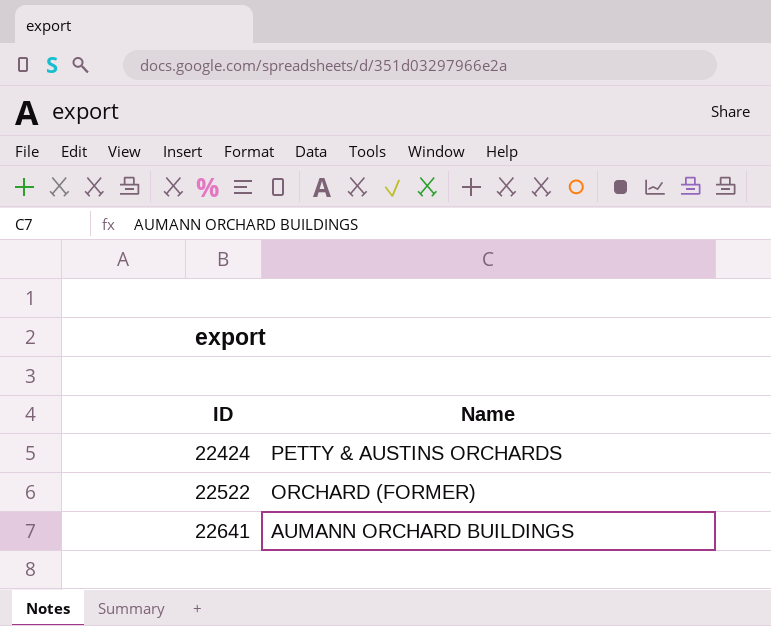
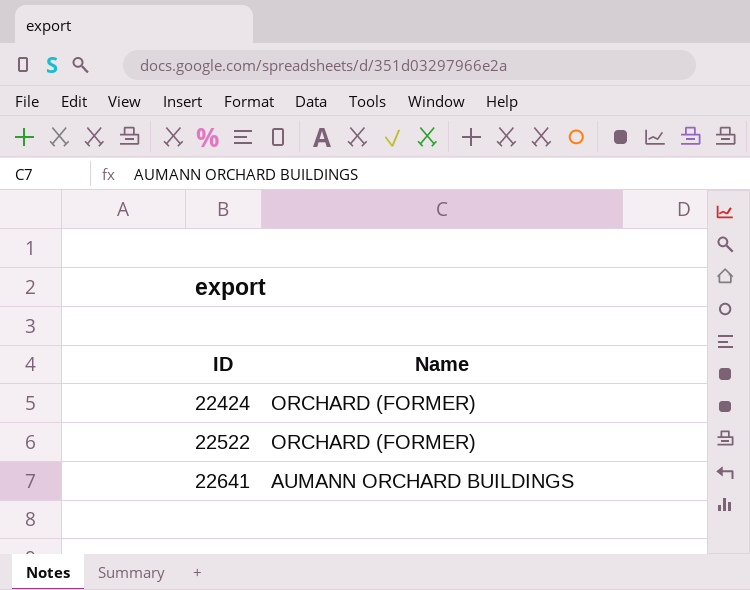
22424 | Name: PETTY & AUSTINS ORCHARDS -> ORCHARD (FORMER)

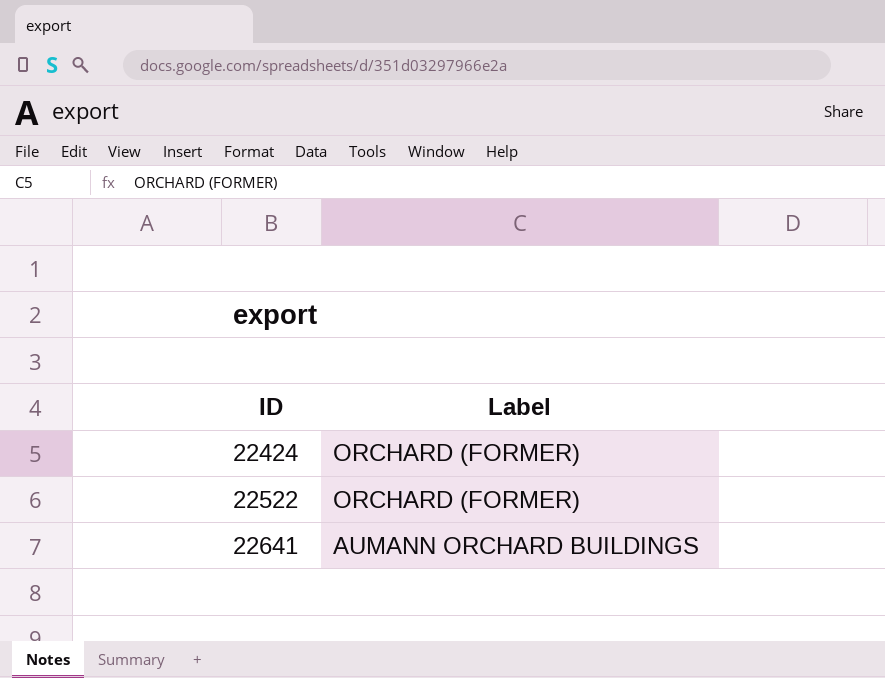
column name: Name -> Label

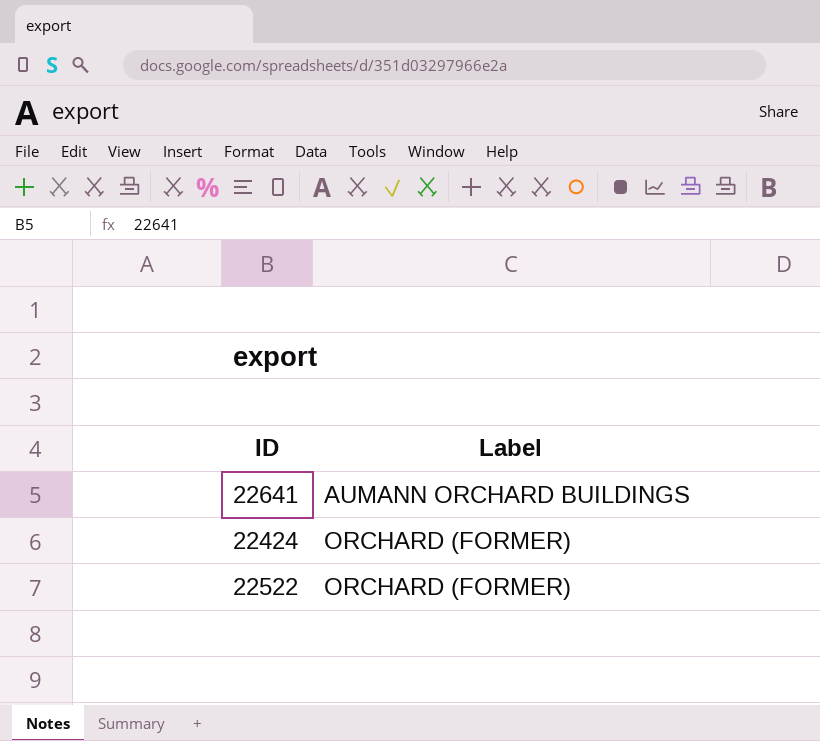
row order: ID ascending -> Label ascending

